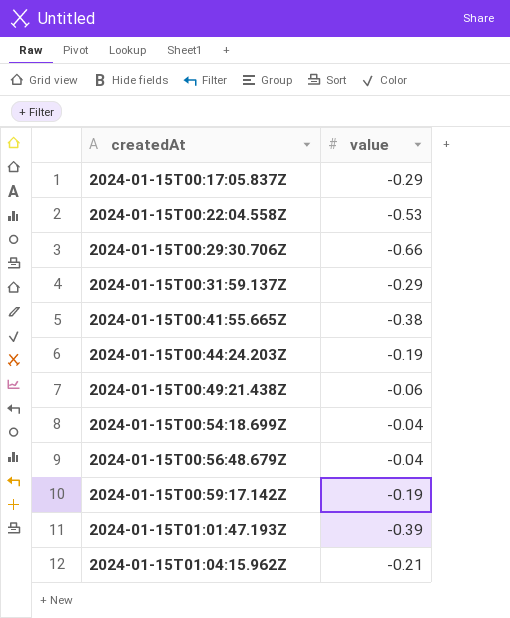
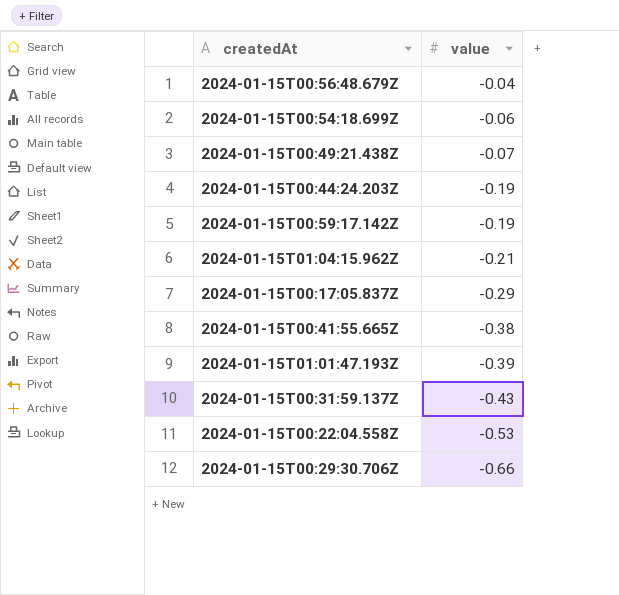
row order: createdAt ascending -> value descending
2024-01-15T00:54:18.699Z | value: -0.04 -> -0.06
2024-01-15T00:49:21.438Z | value: -0.06 -> -0.07
2024-01-15T00:31:59.137Z | value: -0.29 -> -0.43

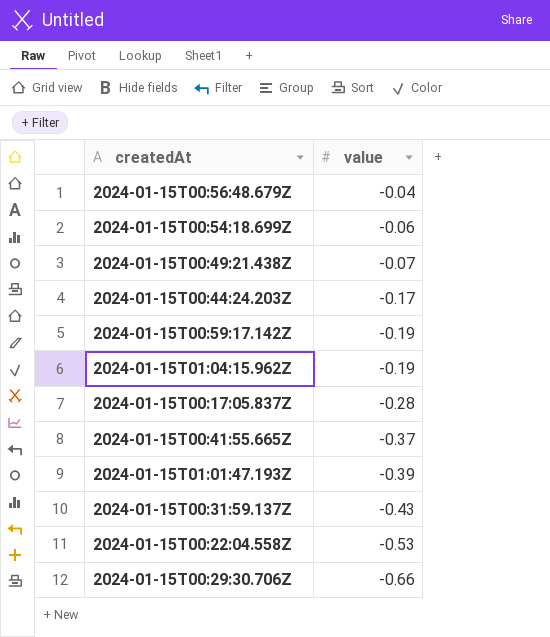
2024-01-15T00:44:24.203Z | value: -0.19 -> -0.17
2024-01-15T01:04:15.962Z | value: -0.21 -> -0.19
2024-01-15T00:17:05.837Z | value: -0.29 -> -0.28
2024-01-15T00:41:55.665Z | value: -0.38 -> -0.37

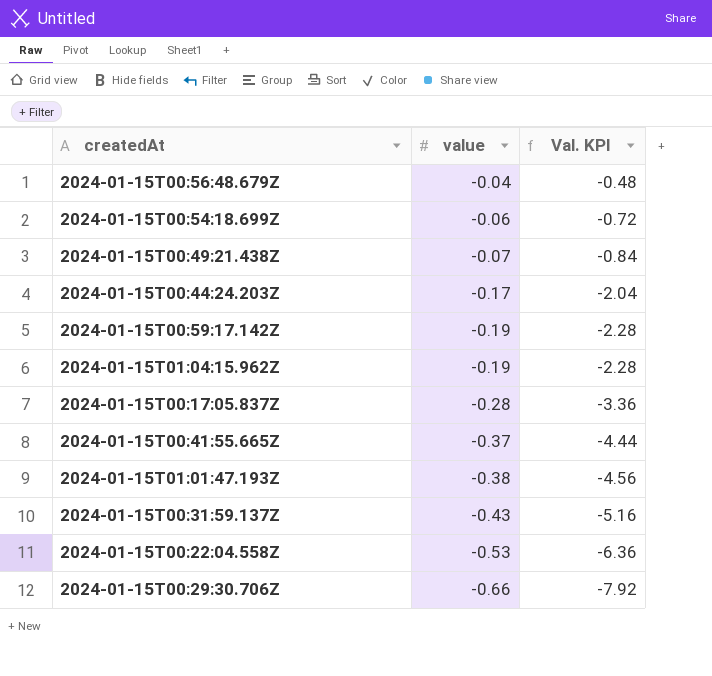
column Val. KPI | formula: none -> [value] * 12
2024-01-15T01:01:47.193Z | value: -0.39 -> -0.38

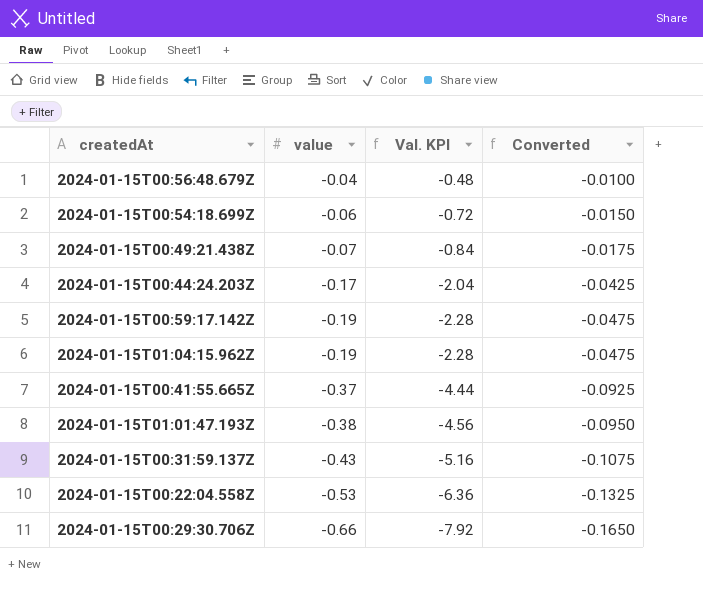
column Converted | formula: none -> [value] * 0.25
row 2024-01-15T00:17:05.837Z: -0.28 | -3.36 -> none

